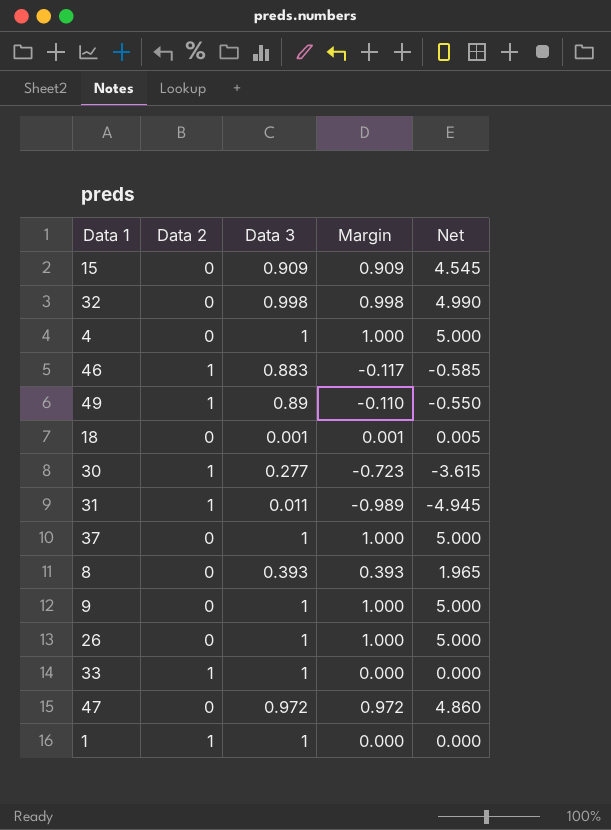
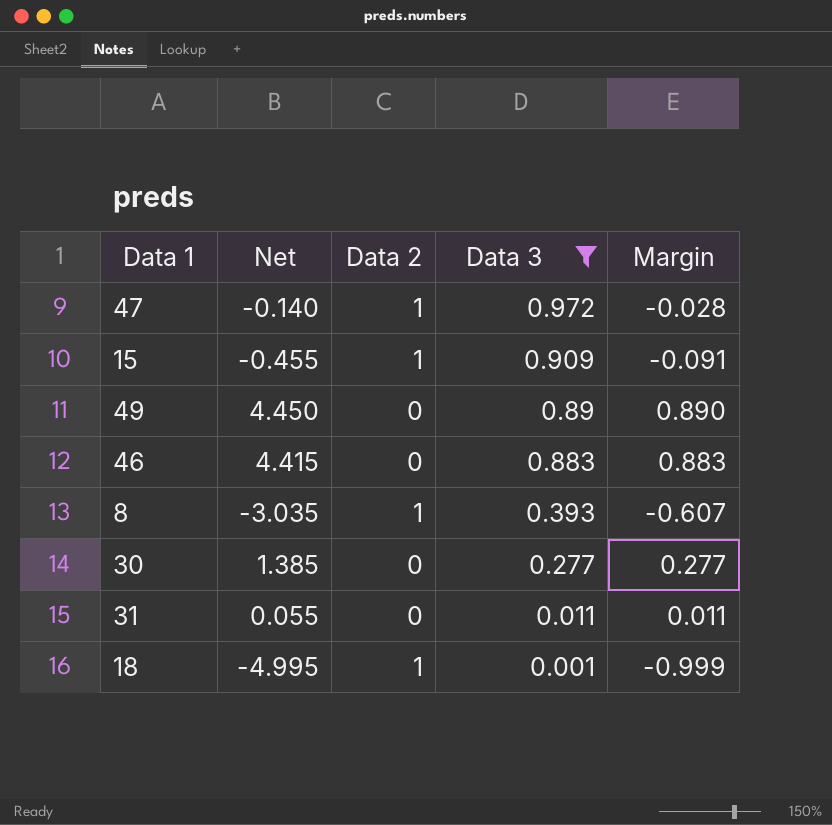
filter: none -> Data 3 <= 0.972
row order: none -> Data 3 descending
column Net | position: 5 -> 2
47 | Net: 4.860 -> -0.140
47 | Data 2: 0 -> 1
47 | Margin: 0.972 -> -0.028
15 | Net: 4.545 -> -0.455
15 | Data 2: 0 -> 1
15 | Margin: 0.909 -> -0.091
49 | Net: -0.550 -> 4.450
49 | Data 2: 1 -> 0
49 | Margin: -0.110 -> 0.890
46 | Net: -0.585 -> 4.415
46 | Data 2: 1 -> 0
46 | Margin: -0.117 -> 0.883
8 | Net: 1.965 -> -3.035
8 | Data 2: 0 -> 1
8 | Margin: 0.393 -> -0.607
30 | Net: -3.615 -> 1.385
30 | Data 2: 1 -> 0
30 | Margin: -0.723 -> 0.277
31 | Net: -4.945 -> 0.055
31 | Data 2: 1 -> 0
31 | Margin: -0.989 -> 0.011
18 | Net: 0.005 -> -4.995
18 | Data 2: 0 -> 1
18 | Margin: 0.001 -> -0.999

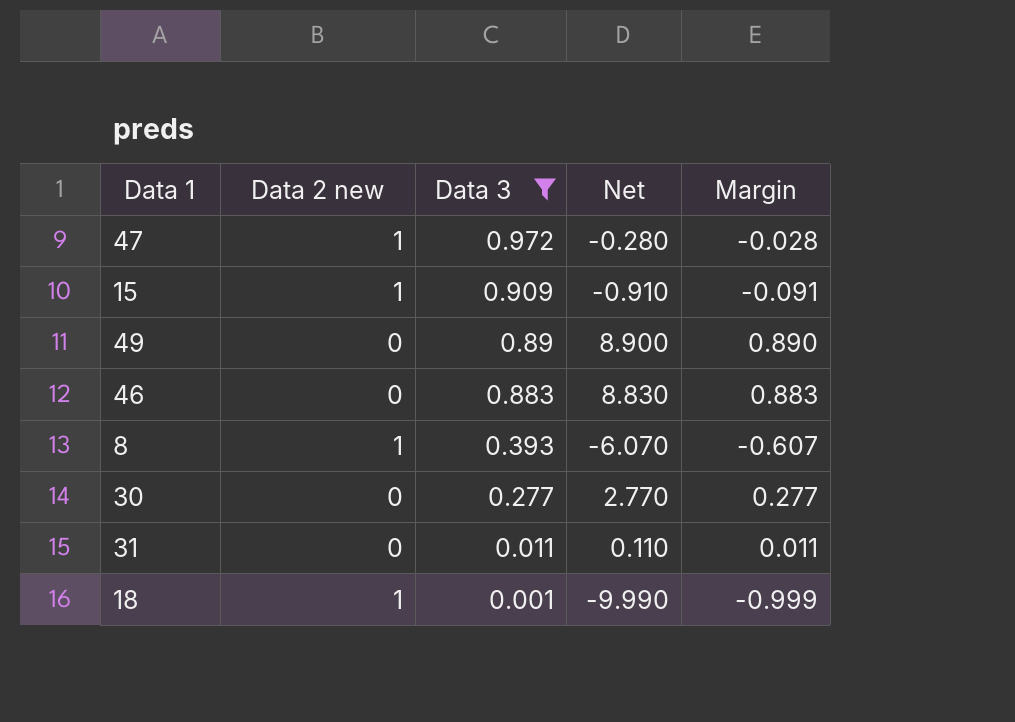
column name: Data 2 -> Data 2 new
column Net | formula: [Margin] * 5 -> [Margin] * 10
column Net | position: 2 -> 4

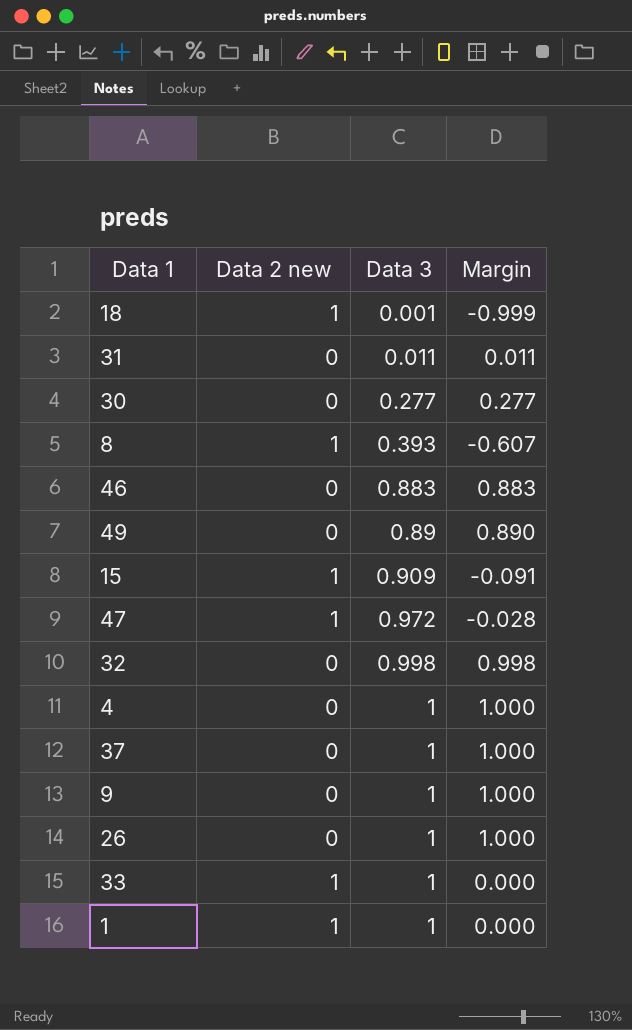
filter: Data 3 <= 0.972 -> none
row order: Data 3 descending -> Data 3 ascending
column Net | formula: [Margin] * 10 -> none

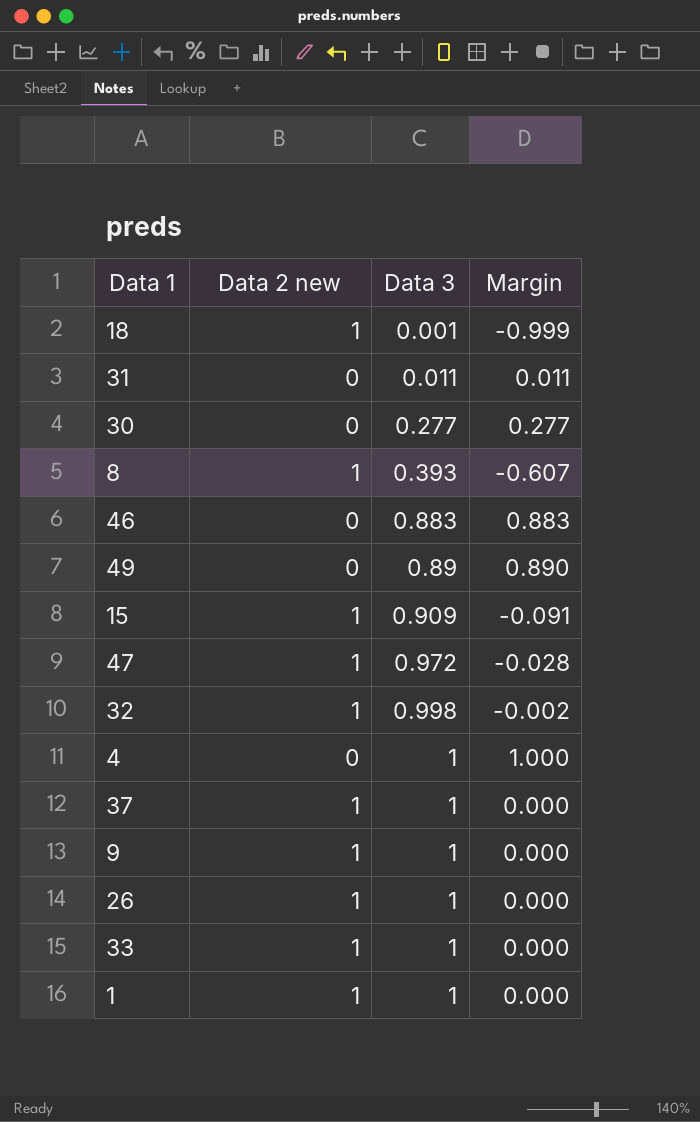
32 | Data 2 new: 0 -> 1
32 | Margin: 0.998 -> -0.002
37 | Data 2 new: 0 -> 1
37 | Margin: 1.000 -> 0.000
9 | Data 2 new: 0 -> 1
9 | Margin: 1.000 -> 0.000
26 | Data 2 new: 0 -> 1
26 | Margin: 1.000 -> 0.000

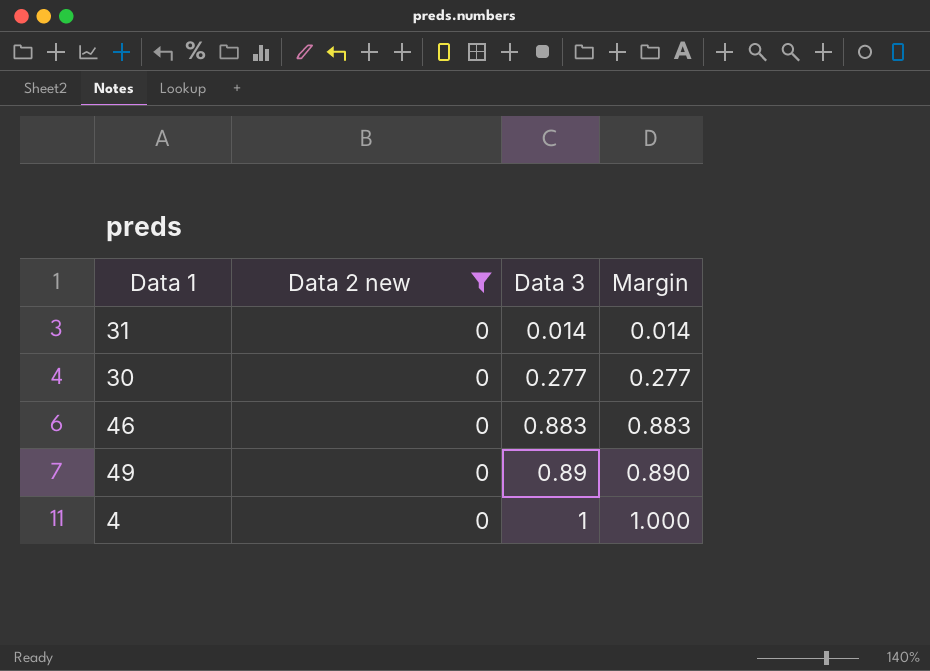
filter: none -> Data 2 new = 0
31 | Data 3: 0.011 -> 0.014
31 | Margin: 0.011 -> 0.014

